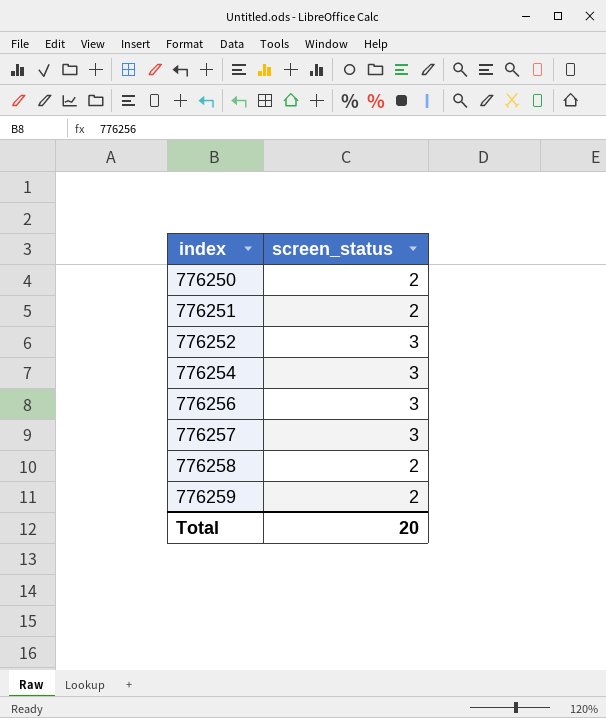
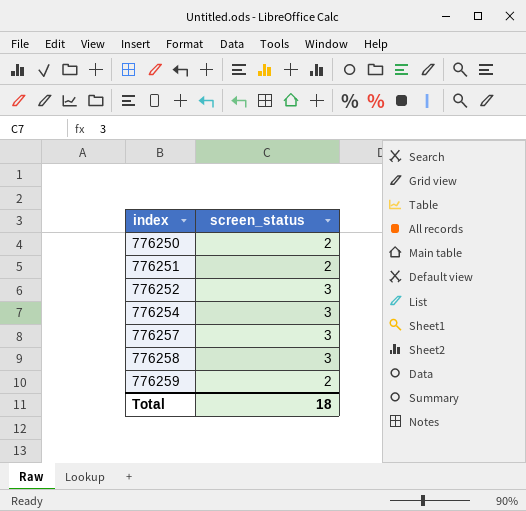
row 776256: 3 -> none
776258 | screen_status: 2 -> 3
Total | screen_status: 20 -> 18

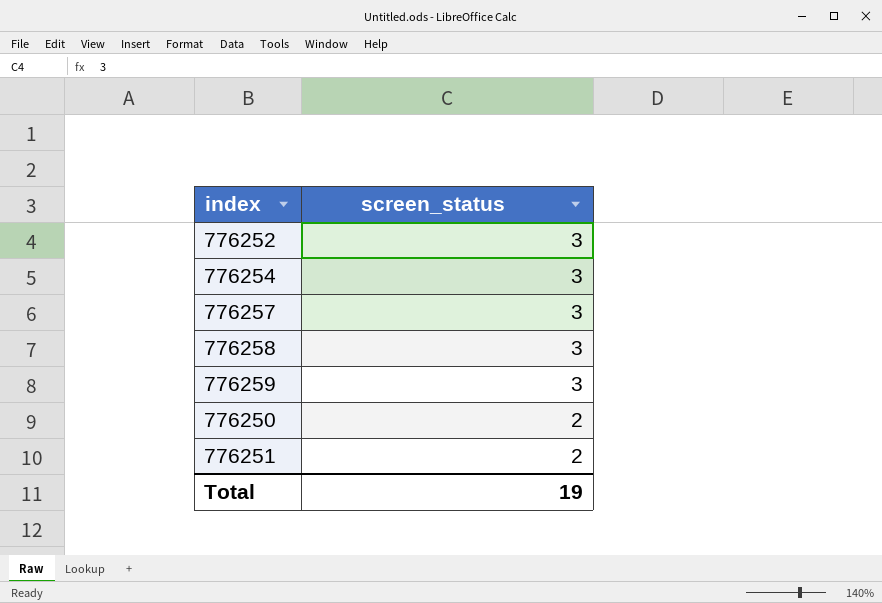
row order: index ascending -> screen_status descending
776259 | screen_status: 2 -> 3
Total | screen_status: 18 -> 19

